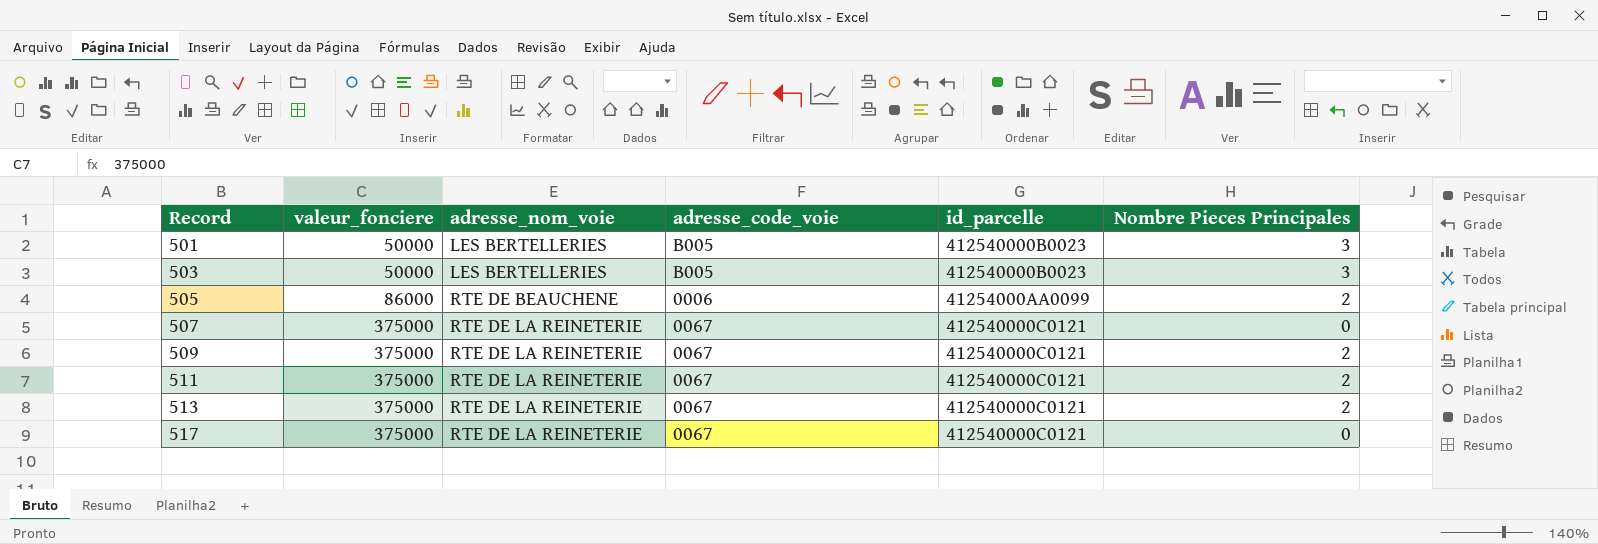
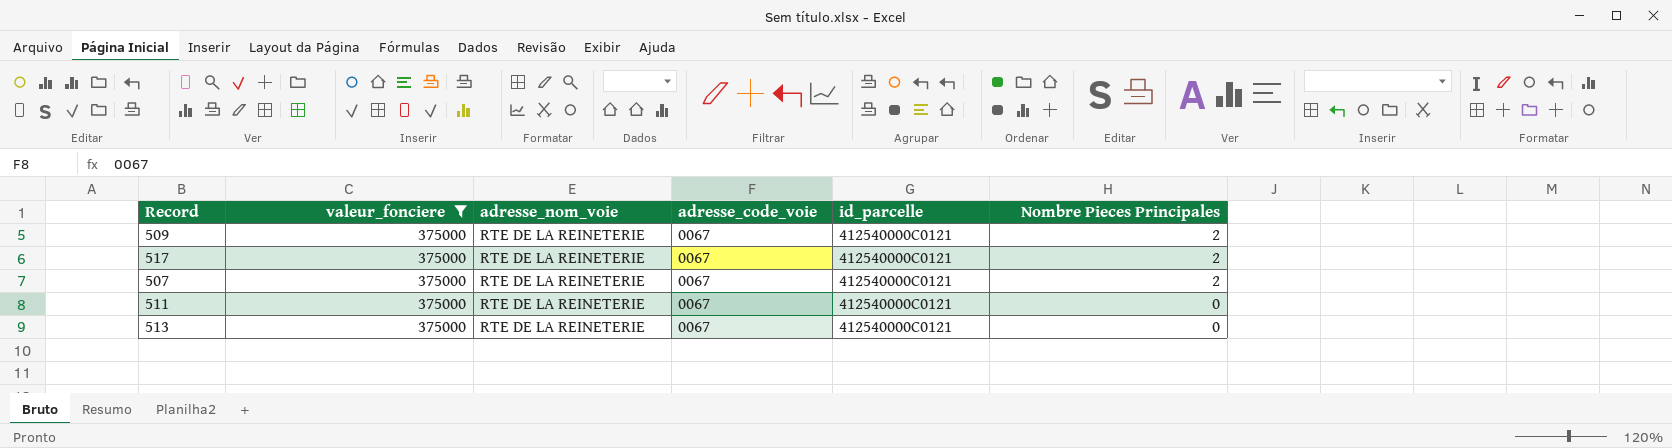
filter: none -> valeur_fonciere = 375000
row order: Record ascending -> Nombre Pieces Principales descending
517 | Nombre Pieces Principales: 0 -> 2
507 | Nombre Pieces Principales: 0 -> 2
511 | Nombre Pieces Principales: 2 -> 0
513 | Nombre Pieces Principales: 2 -> 0

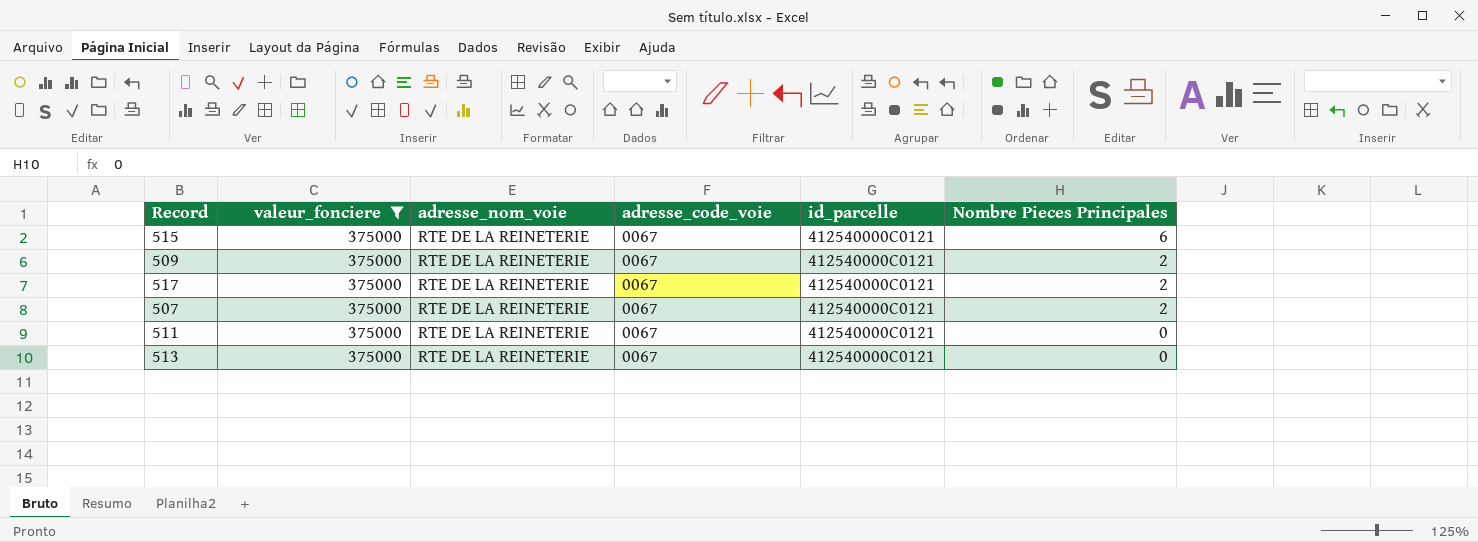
row 515: none -> 375000 | RTE DE LA REINETERIE | 0067 | 412540000C0121 | 6

